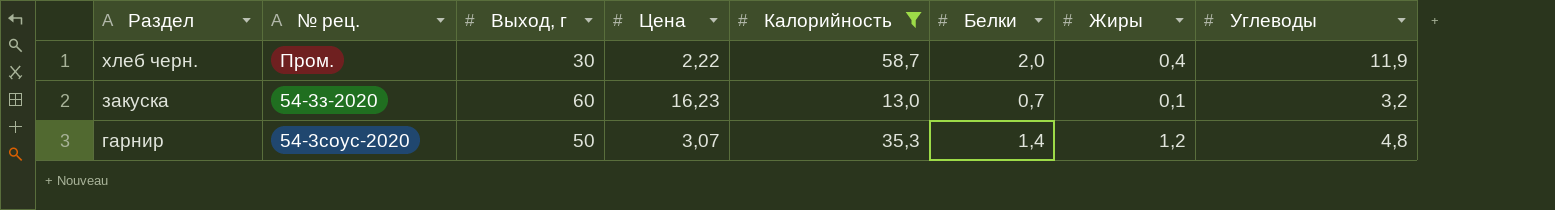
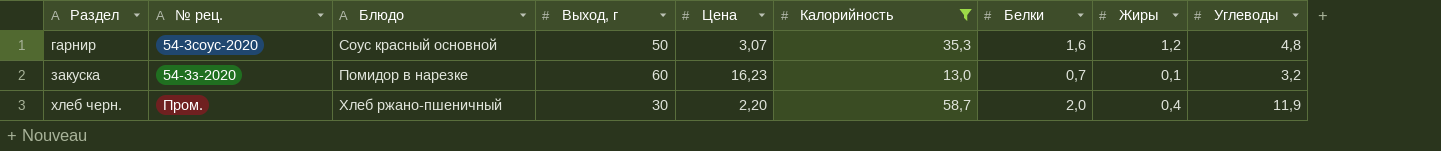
row order: Раздел descending -> Раздел ascending
column Блюдо | position: none -> 3
гарнир | Белки: 1,4 -> 1,6
хлеб черн. | Цена: 2,22 -> 2,20

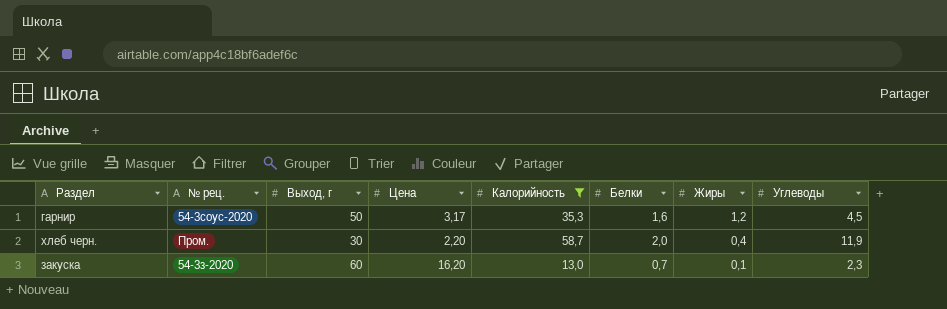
row order: Раздел ascending -> Жиры descending
column Блюдо | position: 3 -> none
гарнир | Цена: 3,07 -> 3,17
гарнир | Углеводы: 4,8 -> 4,5
закуска | Цена: 16,23 -> 16,20
закуска | Углеводы: 3,2 -> 2,3

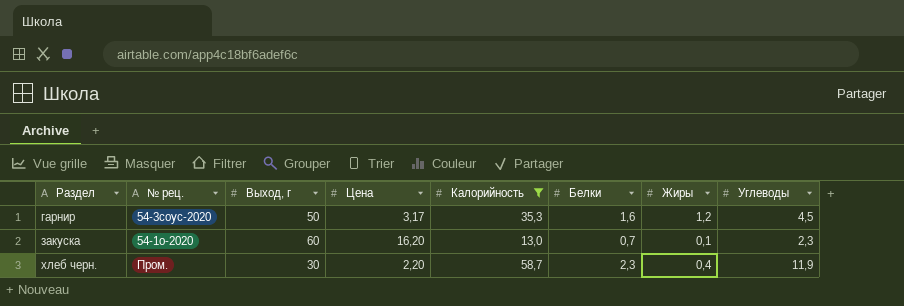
row order: Жиры descending -> Раздел ascending
закуска | № рец.: 54-3з-2020 -> 54-1о-2020
хлеб черн. | Белки: 2,0 -> 2,3

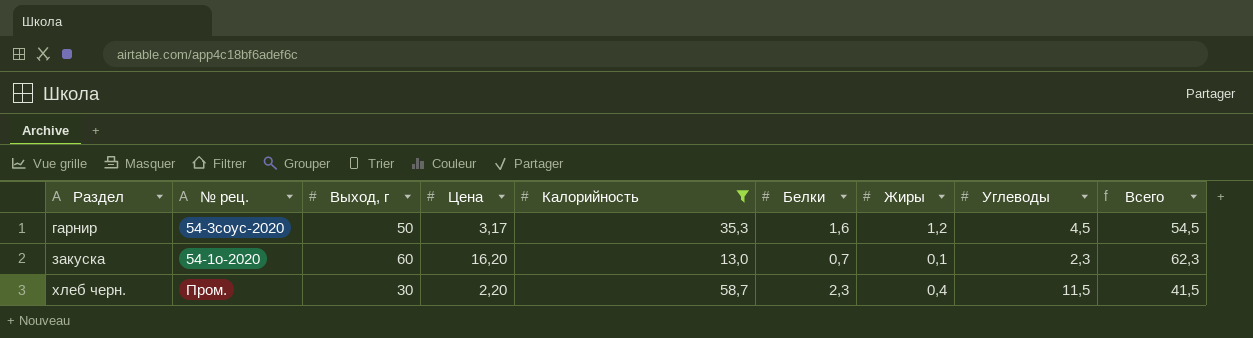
column Всего | formula: none -> [Выход, г] + [Углеводы]
хлеб черн. | Углеводы: 11,9 -> 11,5

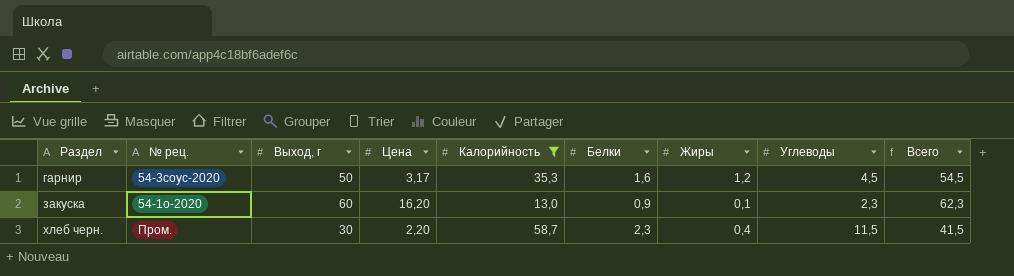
закуска | Белки: 0,7 -> 0,9

